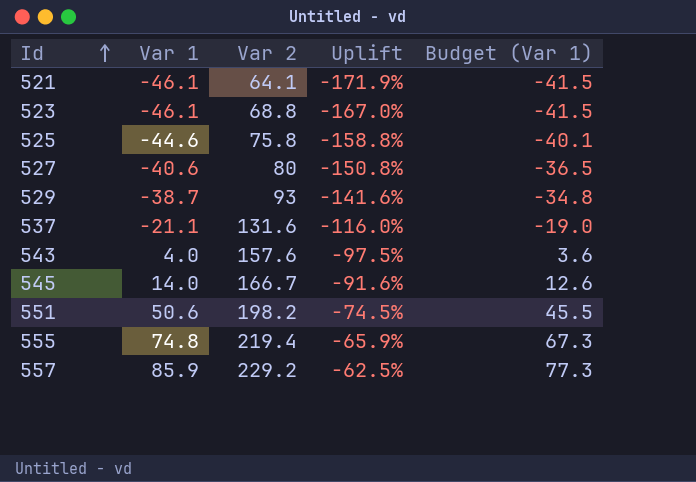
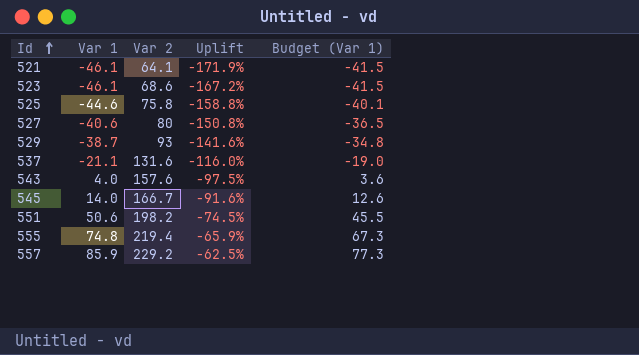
523 | Var 2: 68.8 -> 68.6
523 | Uplift: -167.0% -> -167.2%

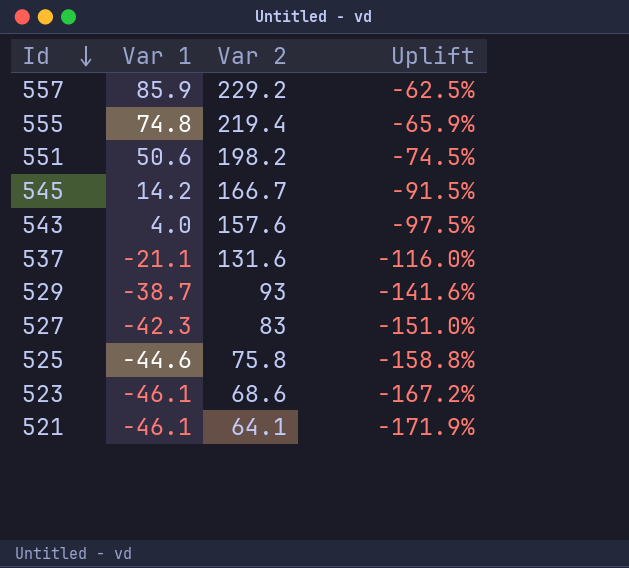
row order: Id ascending -> Id descending
column Budget (Var 1) | formula: [Var 1] * 0.9 -> none
545 | Var 1: 14.0 -> 14.2
545 | Uplift: -91.6% -> -91.5%
527 | Var 1: -40.6 -> -42.3
527 | Var 2: 80 -> 83
527 | Uplift: -150.8% -> -151.0%

